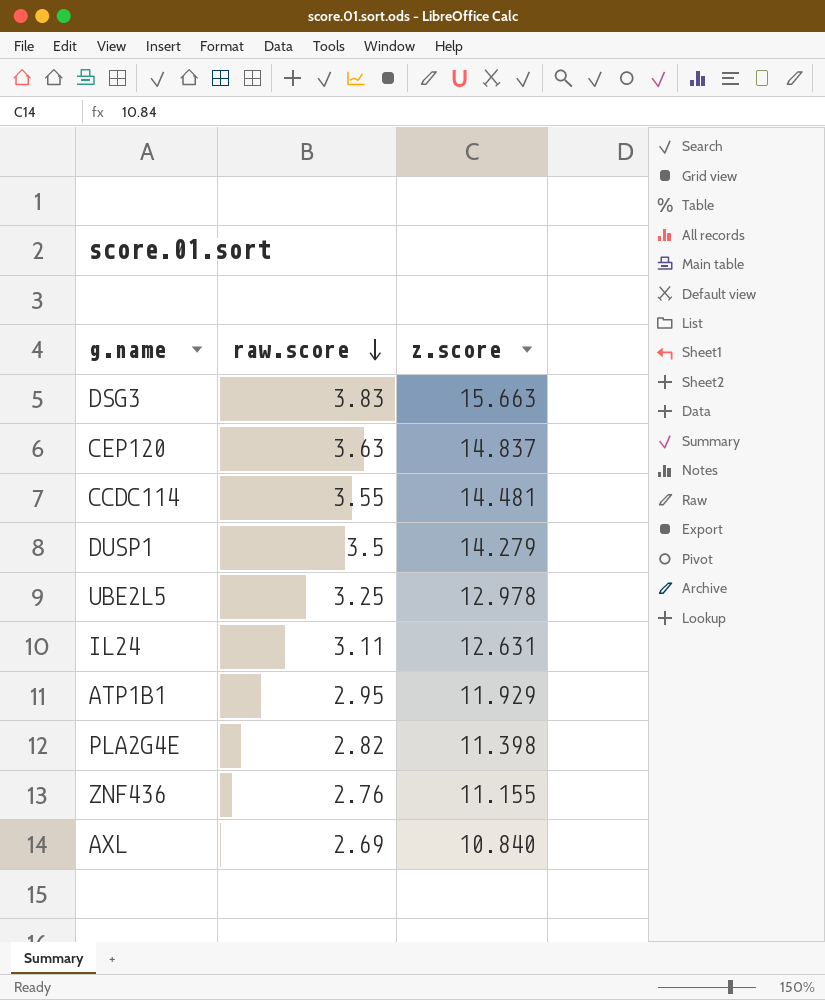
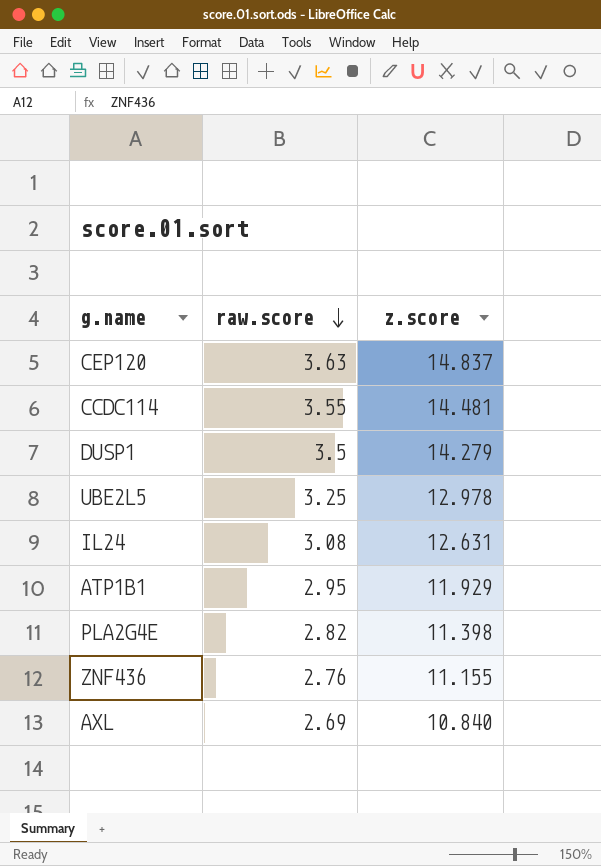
row DSG3: 3.83 | 15.663 -> none
IL24 | raw.score: 3.11 -> 3.08

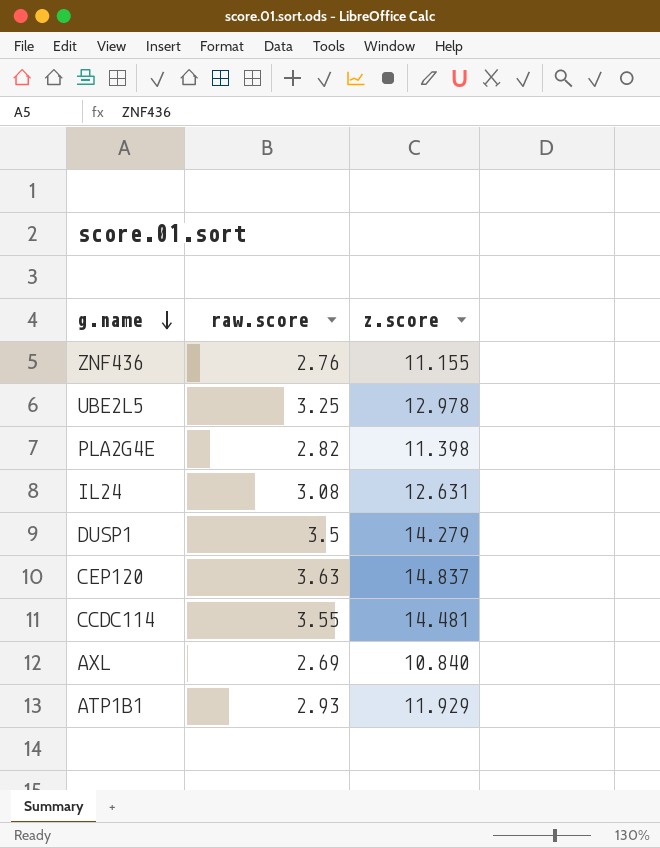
row order: raw.score descending -> g.name descending
ATP1B1 | raw.score: 2.95 -> 2.93

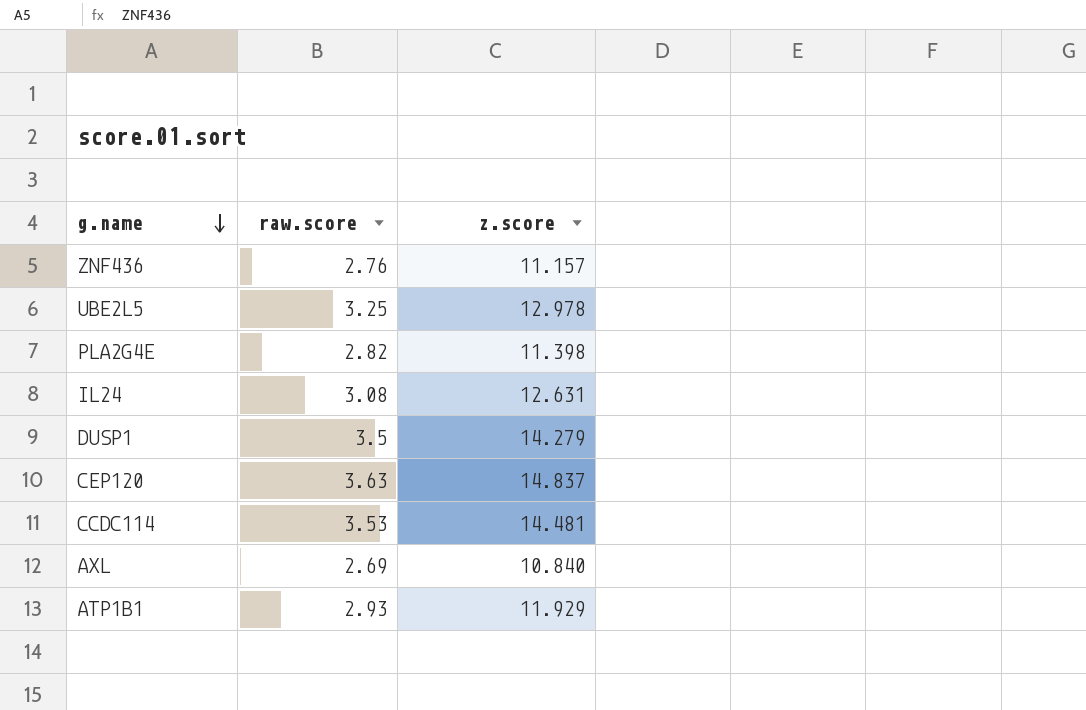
ZNF436 | z.score: 11.155 -> 11.157
CCDC114 | raw.score: 3.55 -> 3.53

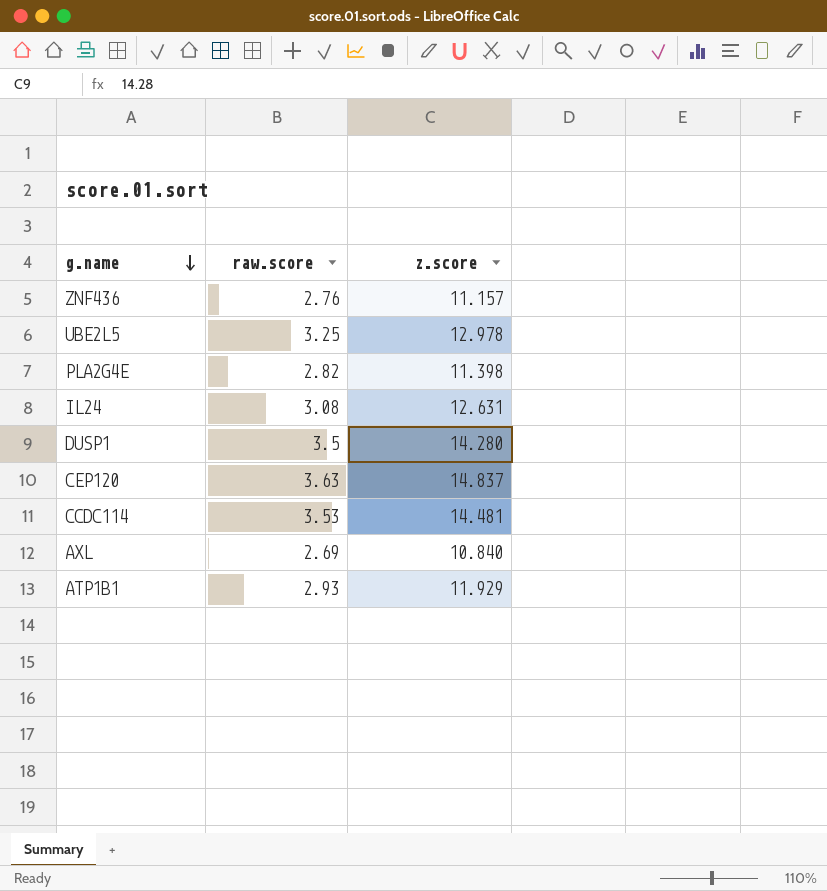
DUSP1 | z.score: 14.279 -> 14.280

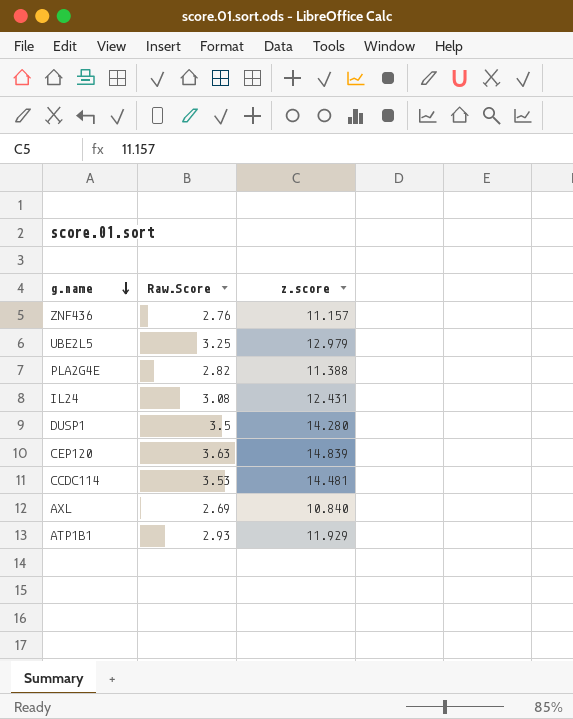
column name: raw.score -> Raw.Score
UBE2L5 | z.score: 12.978 -> 12.979
PLA2G4E | z.score: 11.398 -> 11.388
IL24 | z.score: 12.631 -> 12.431
CEP120 | z.score: 14.837 -> 14.839

